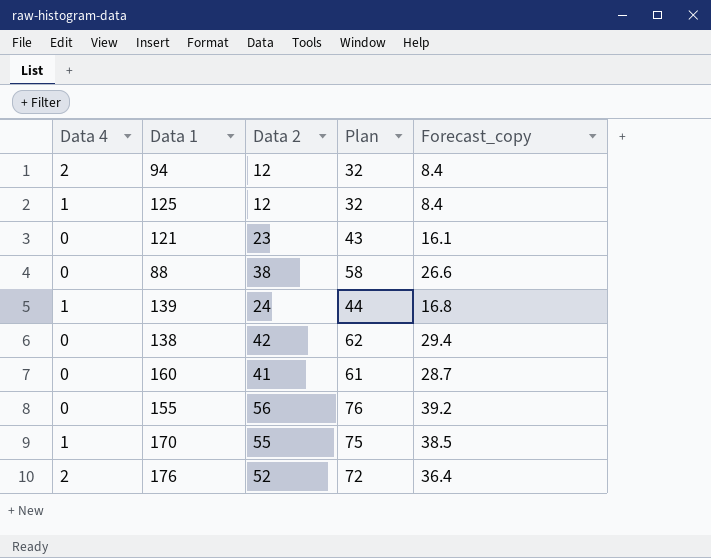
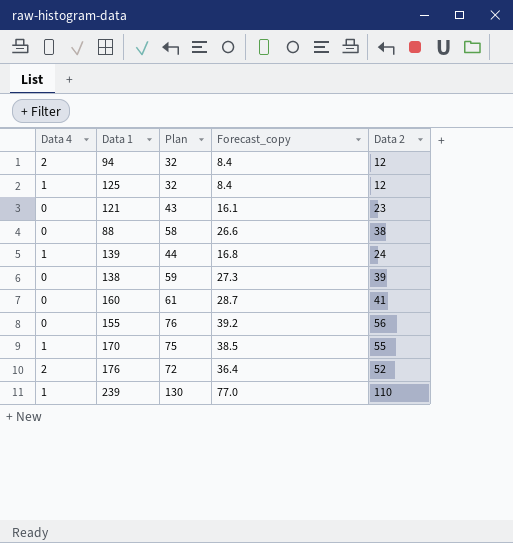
column Data 2 | position: 3 -> 5
138 | Plan: 62 -> 59
138 | Forecast_copy: 29.4 -> 27.3
138 | Data 2: 42 -> 39
row 239: none -> 1 | 130 | 77.0 | 110

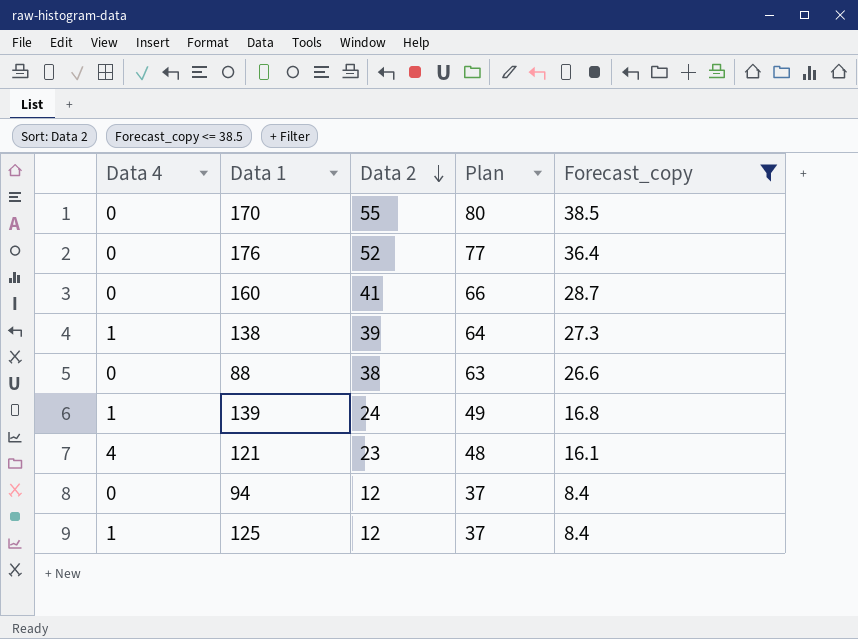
filter: none -> Forecast_copy <= 38.5
row order: none -> Data 2 descending
column Data 2 | position: 5 -> 3
column Plan | formula: [Data 2] + 20 -> [Data 2] + 25
170 | Data 4: 1 -> 0
176 | Data 4: 2 -> 0
138 | Data 4: 0 -> 1
121 | Data 4: 0 -> 4
94 | Data 4: 2 -> 0

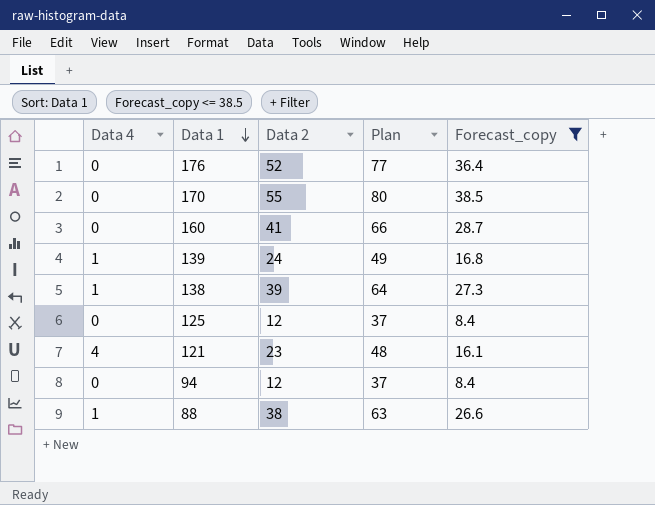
row order: Data 2 descending -> Data 1 descending
125 | Data 4: 1 -> 0
88 | Data 4: 0 -> 1

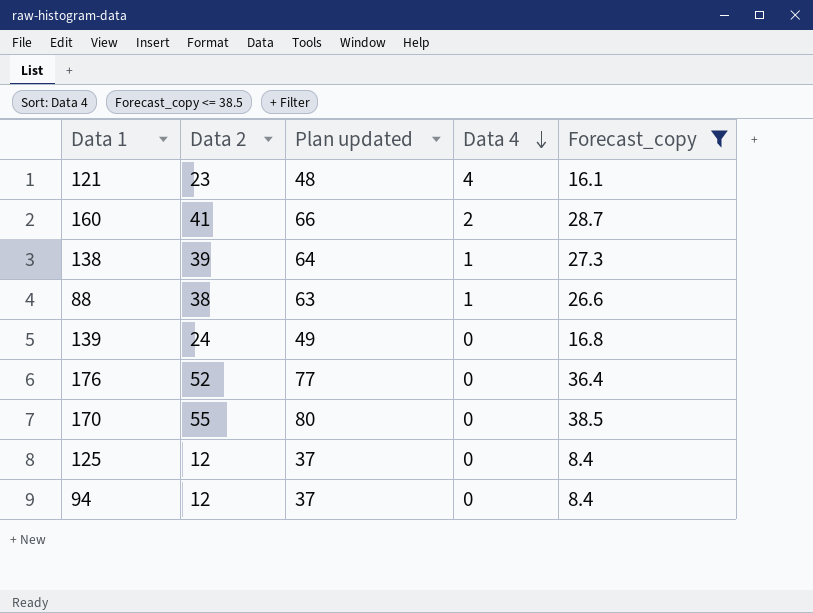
row order: Data 1 descending -> Data 4 descending
column name: Plan -> Plan updated
column Data 4 | position: 1 -> 4
160 | Data 4: 0 -> 2
139 | Data 4: 1 -> 0

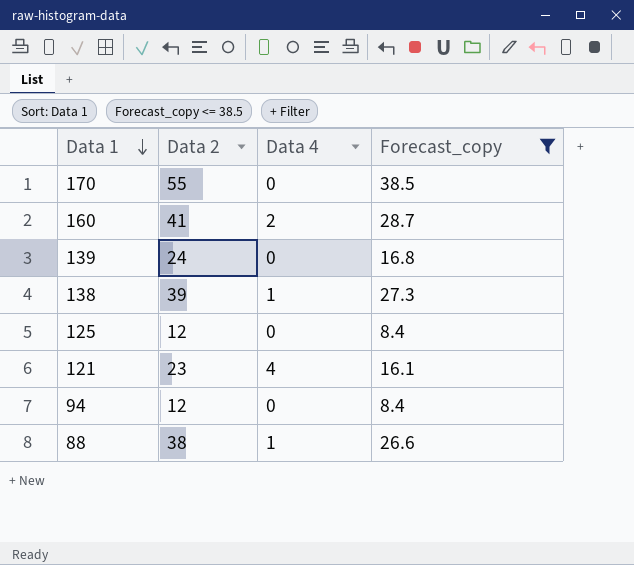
row order: Data 4 descending -> Data 1 descending
column Plan updated | formula: [Data 2] + 25 -> none
row 176: 52 | 77 | 0 | 36.4 -> none

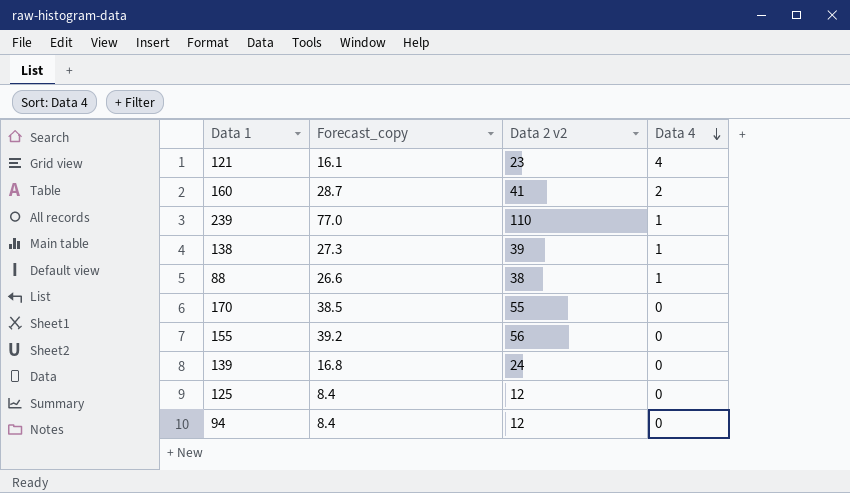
filter: Forecast_copy <= 38.5 -> none
row order: Data 1 descending -> Data 4 descending
column Forecast_copy | position: 4 -> 2
column name: Data 2 -> Data 2 v2

